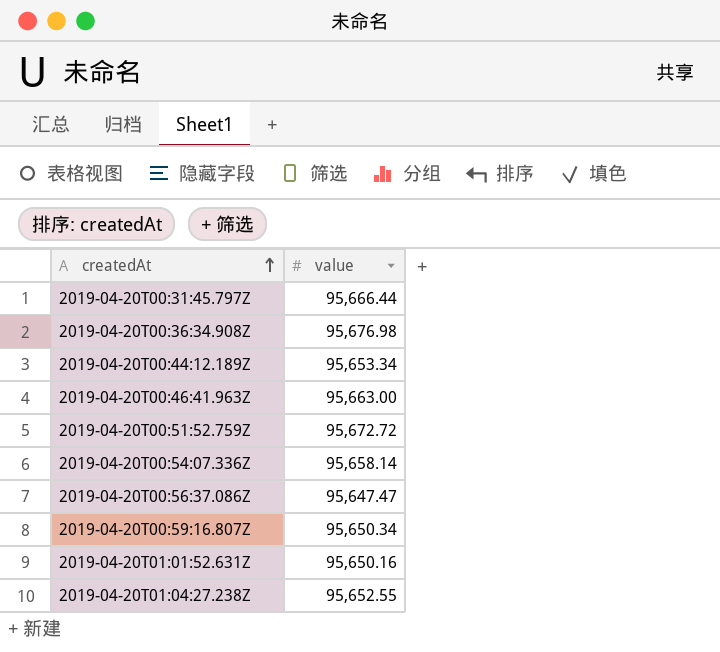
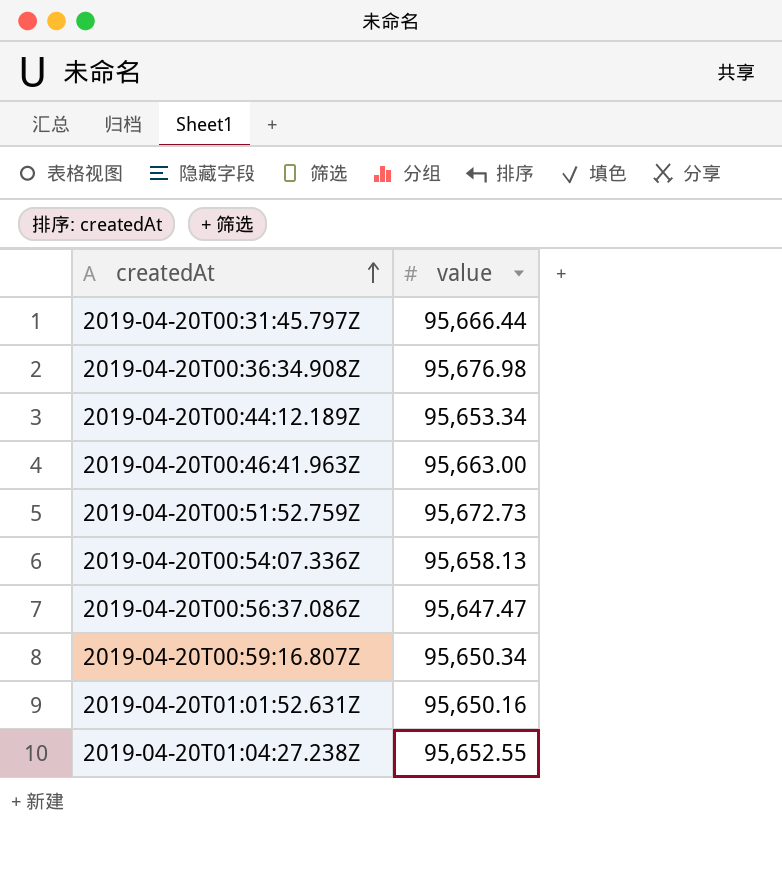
2019-04-20T00:51:52.759Z | value: 95,672.72 -> 95,672.73
2019-04-20T00:54:07.336Z | value: 95,658.14 -> 95,658.13

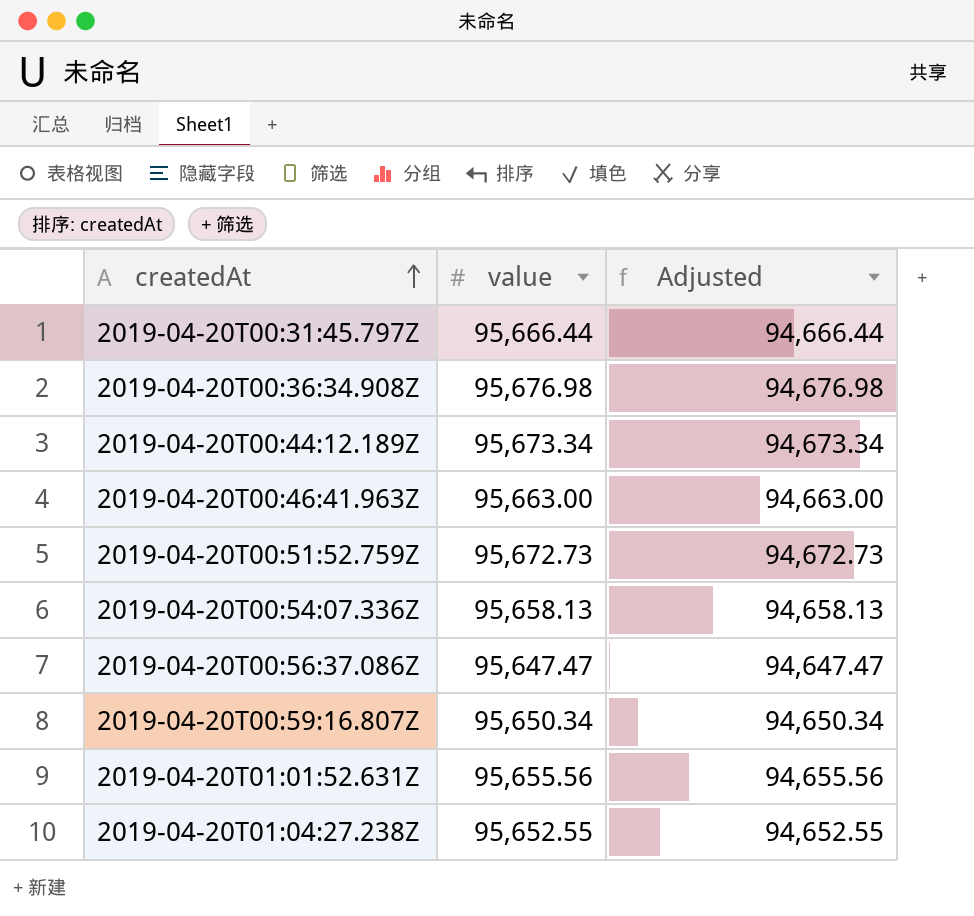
column Adjusted | formula: none -> [value] - 1000
2019-04-20T00:44:12.189Z | value: 95,653.34 -> 95,673.34
2019-04-20T01:01:52.631Z | value: 95,650.16 -> 95,655.56

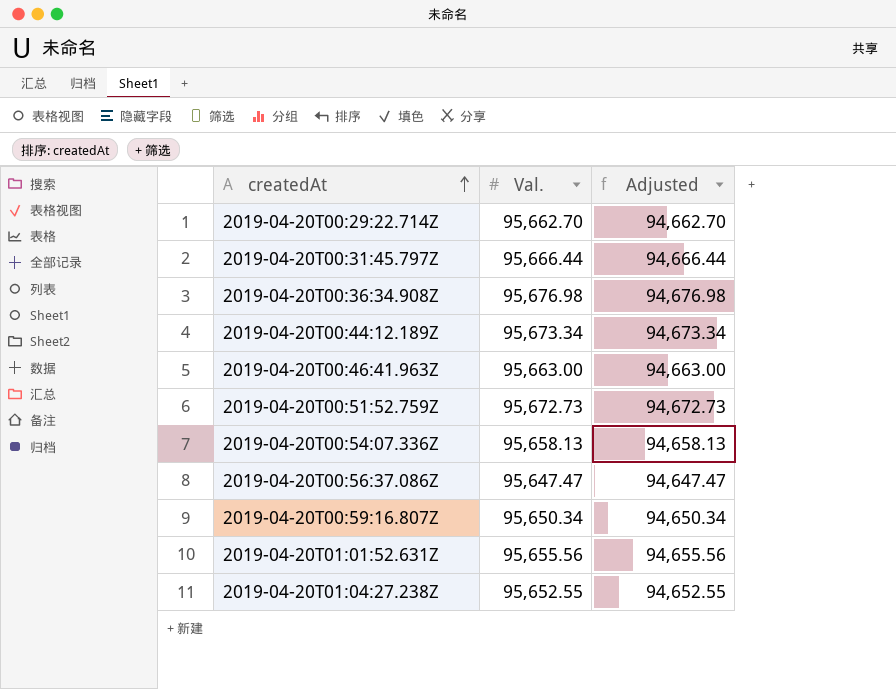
column name: value -> Val.
row 2019-04-20T00:29:22.714Z: none -> 95,662.70 | 94,662.70

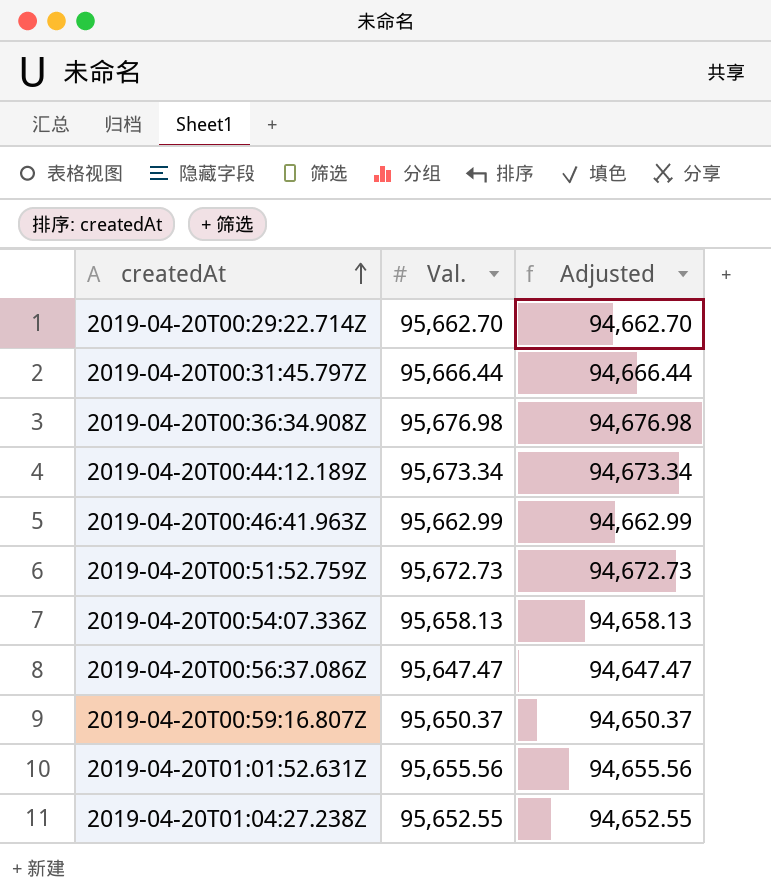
2019-04-20T00:46:41.963Z | Val.: 95,663.00 -> 95,662.99
2019-04-20T00:46:41.963Z | Adjusted: 94,663.00 -> 94,662.99
2019-04-20T00:59:16.807Z | Val.: 95,650.34 -> 95,650.37
2019-04-20T00:59:16.807Z | Adjusted: 94,650.34 -> 94,650.37

